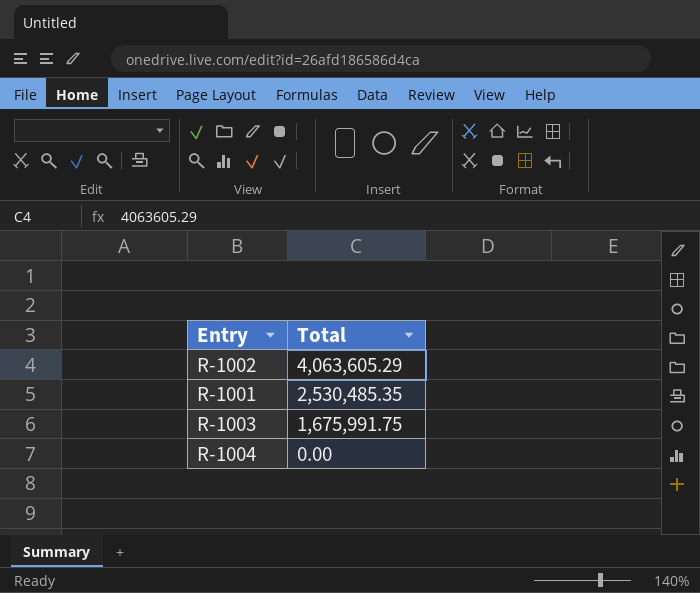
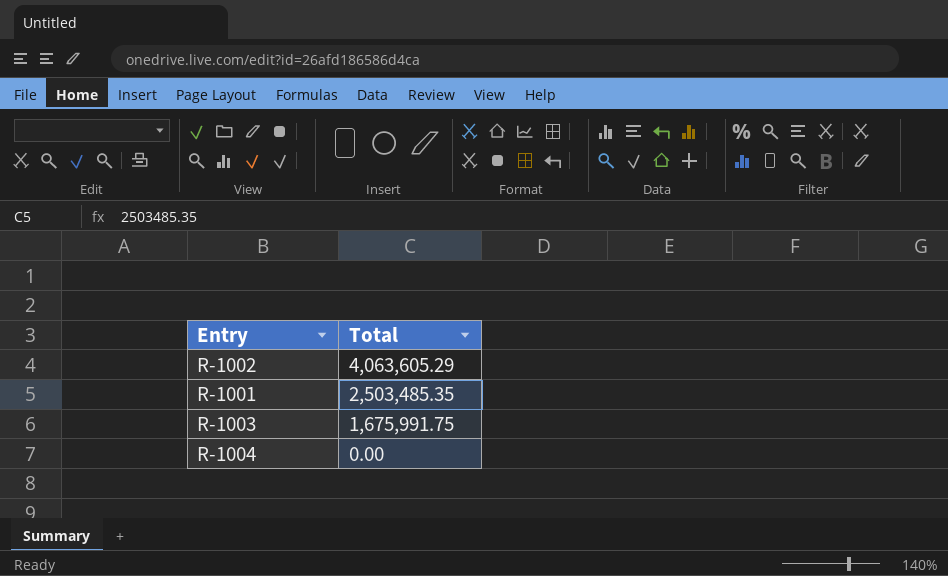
R-1001 | Total: 2,530,485.35 -> 2,503,485.35

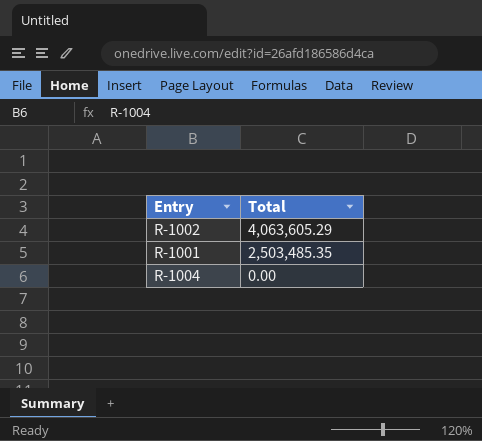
row R-1003: 1,675,991.75 -> none

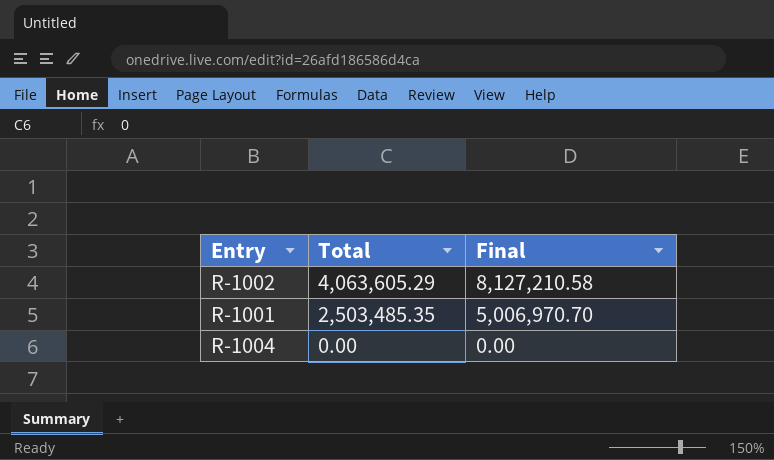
column Final | formula: none -> [Total] * 2

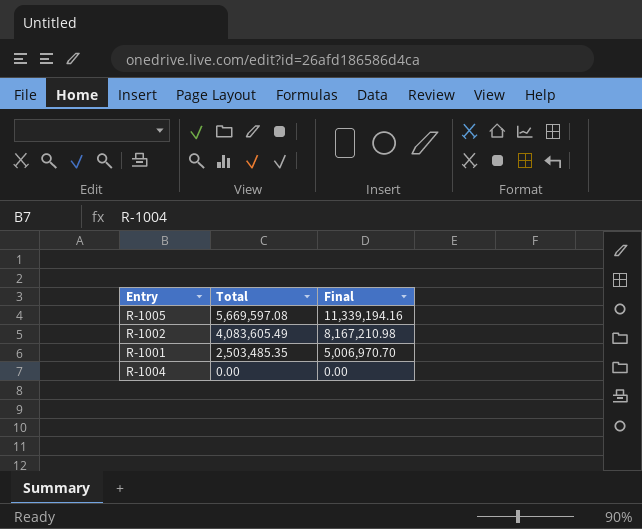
row R-1005: none -> 5,669,597.08 | 11,339,194.16
R-1002 | Total: 4,063,605.29 -> 4,083,605.49
R-1002 | Final: 8,127,210.58 -> 8,167,210.98

